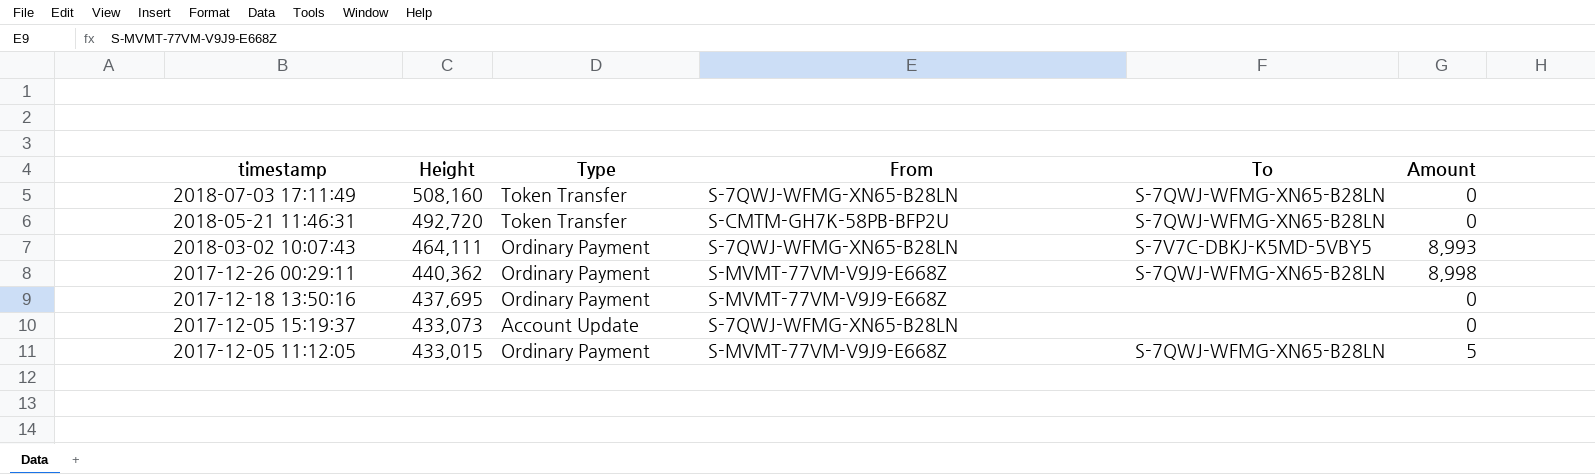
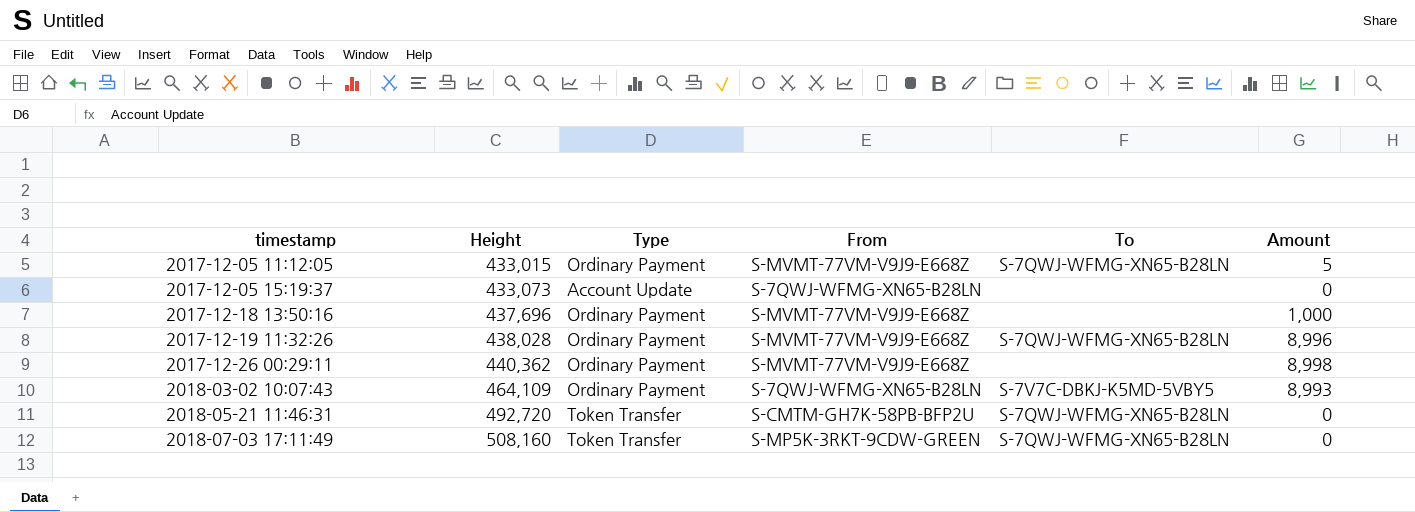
row order: timestamp descending -> timestamp ascending
2017-12-18 13:50:16 | Height: 437,695 -> 437,696
2017-12-18 13:50:16 | Amount: 0 -> 1,000
row 2017-12-19 11:32:26: none -> 438,028 | Ordinary Payment | S-MVMT-77VM-V9J9-E668Z | S-7QWJ-WFMG-XN65-B28LN | 8,996
2017-12-26 00:29:11 | To: S-7QWJ-WFMG-XN65-B28LN -> none
2018-03-02 10:07:43 | Height: 464,111 -> 464,109
2018-07-03 17:11:49 | From: S-7QWJ-WFMG-XN65-B28LN -> S-MP5K-3RKT-9CDW-GREEN

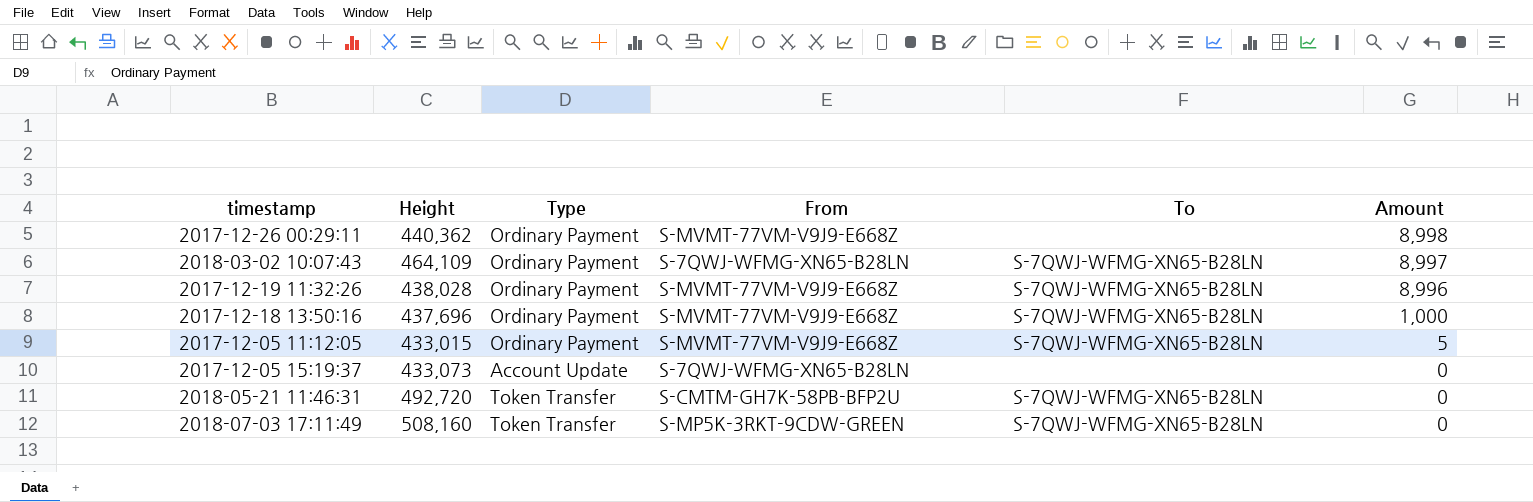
row order: timestamp ascending -> Amount descending
2018-03-02 10:07:43 | To: S-7V7C-DBKJ-K5MD-5VBY5 -> S-7QWJ-WFMG-XN65-B28LN
2018-03-02 10:07:43 | Amount: 8,993 -> 8,997
2017-12-18 13:50:16 | To: none -> S-7QWJ-WFMG-XN65-B28LN

